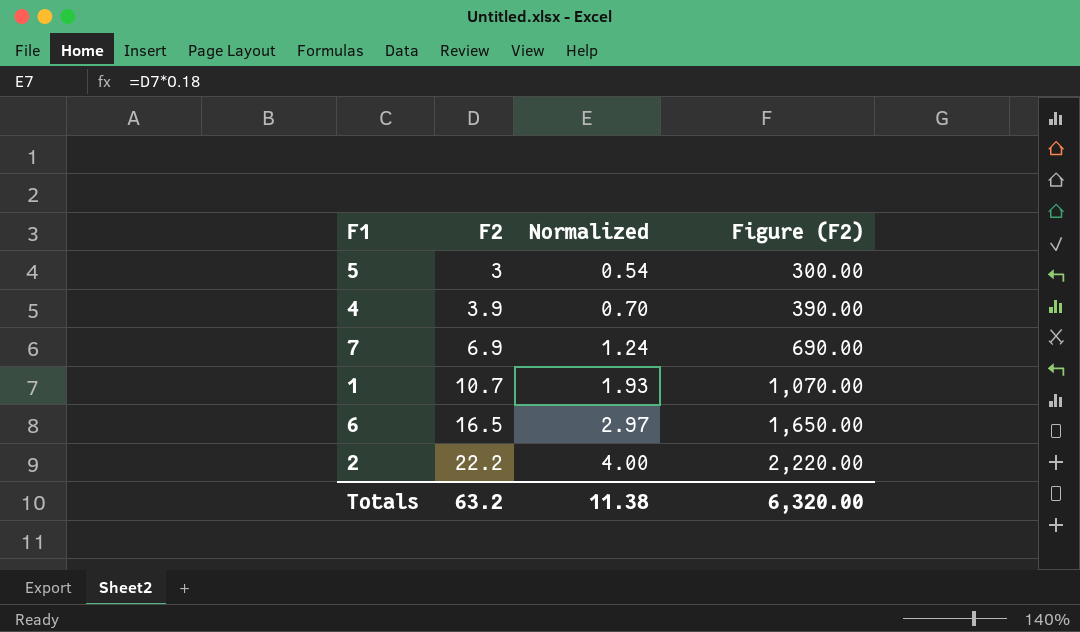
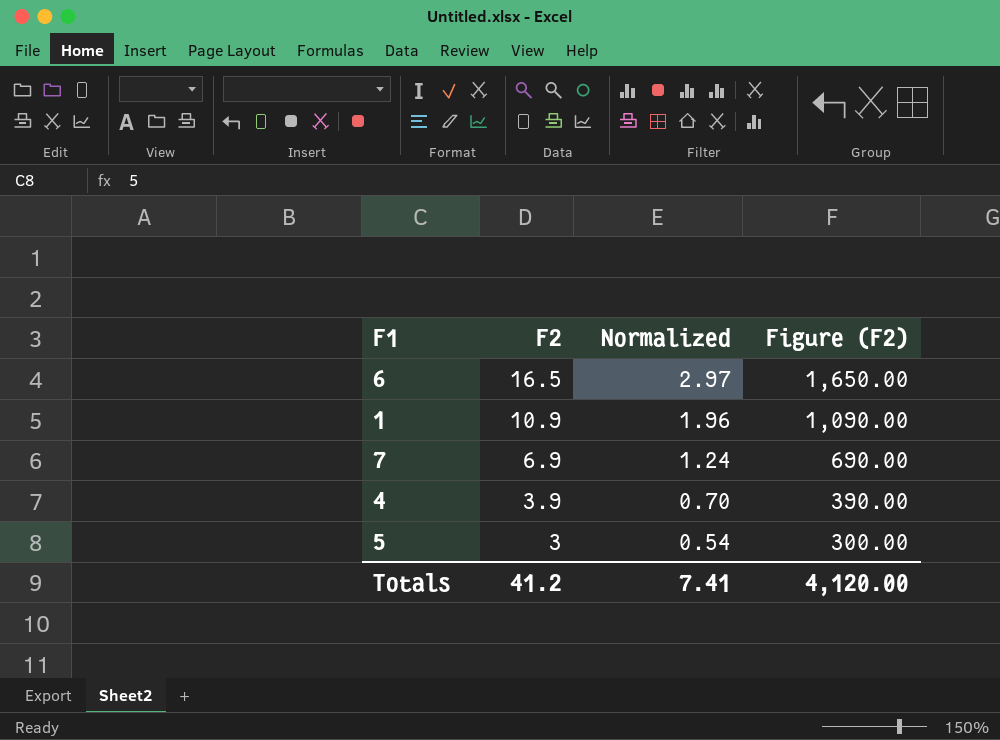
row order: F2 ascending -> F2 descending
row 2: 22.2 | 4.00 | 2,220.00 -> none
1 | F2: 10.7 -> 10.9
1 | Normalized: 1.93 -> 1.96
1 | Figure (F2): 1,070.00 -> 1,090.00
Totals | F2: 63.2 -> 41.2
Totals | Normalized: 11.38 -> 7.41
Totals | Figure (F2): 6,320.00 -> 4,120.00

